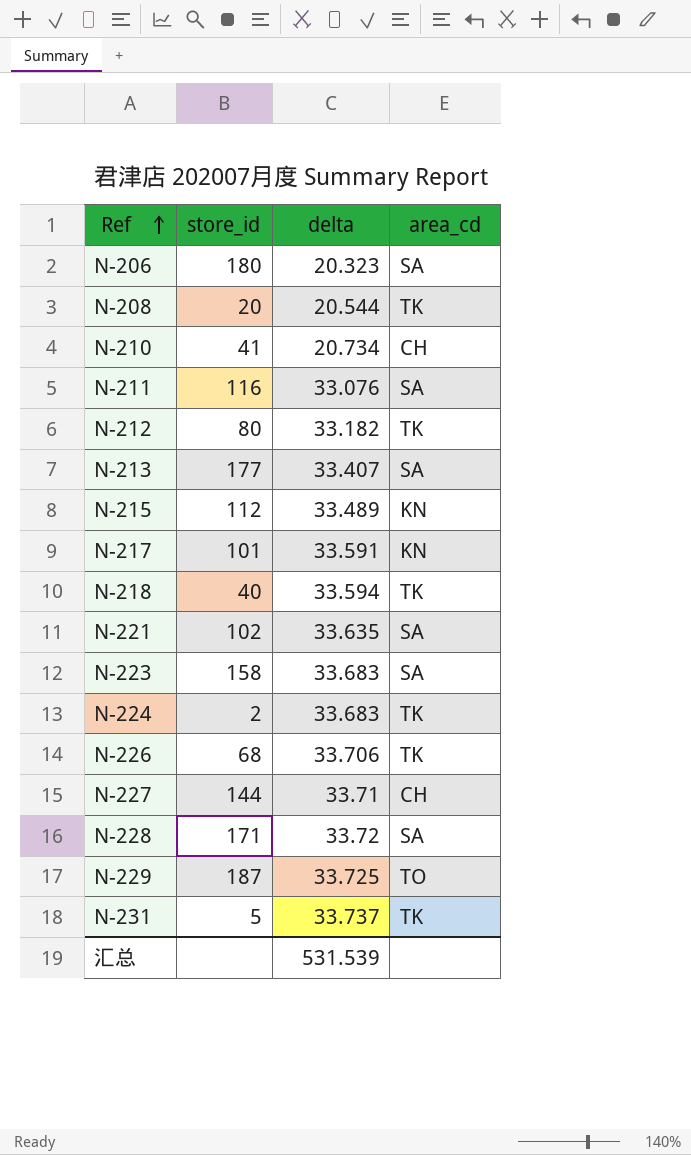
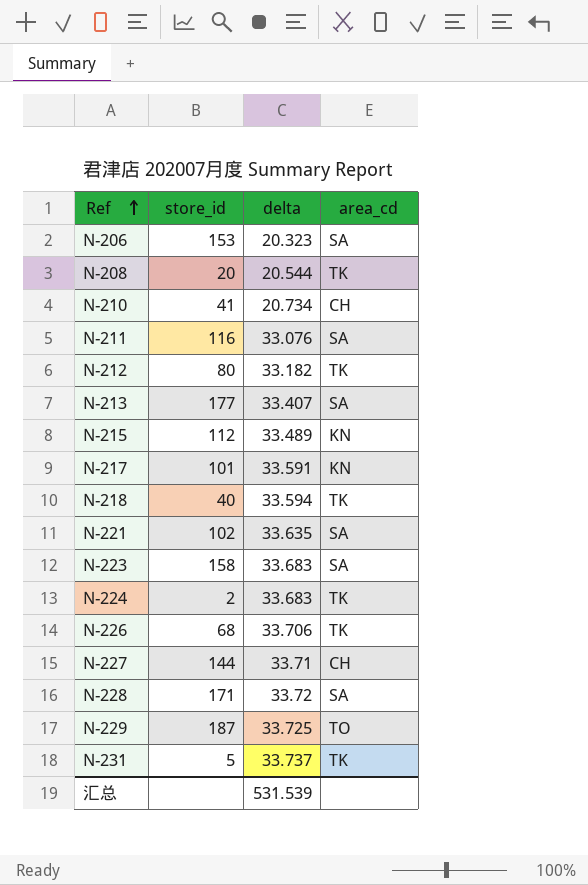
N-206 | store_id: 180 -> 153

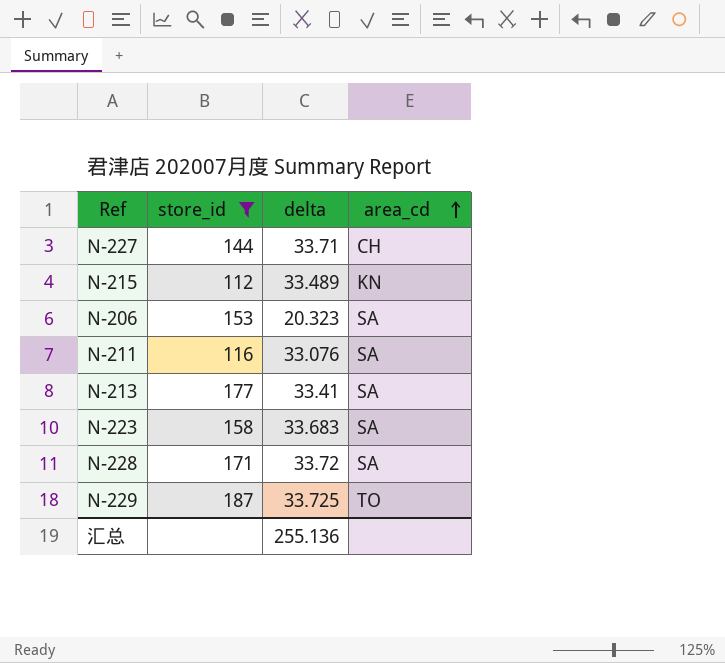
filter: none -> store_id >= 112
row order: Ref ascending -> area_cd ascending
N-213 | delta: 33.407 -> 33.41
汇总 | delta: 531.539 -> 255.136

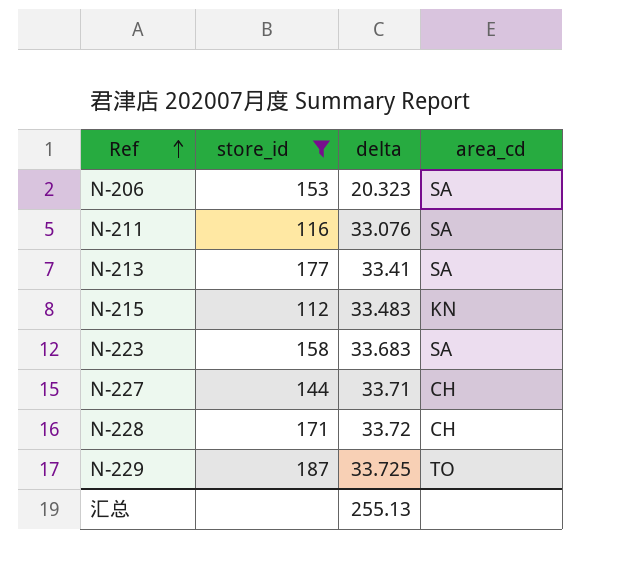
row order: area_cd ascending -> Ref ascending
N-215 | delta: 33.489 -> 33.483
N-228 | area_cd: SA -> CH
汇总 | delta: 255.136 -> 255.13

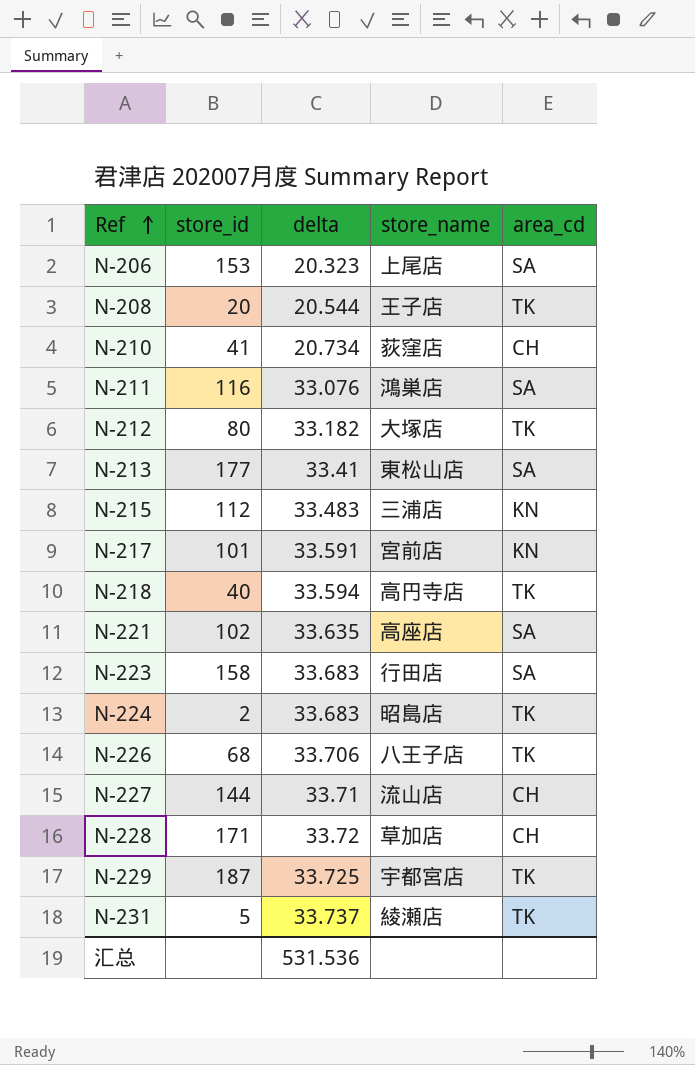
filter: store_id >= 112 -> none
column store_name | position: none -> 4
N-229 | area_cd: TO -> TK
汇总 | delta: 255.13 -> 531.536

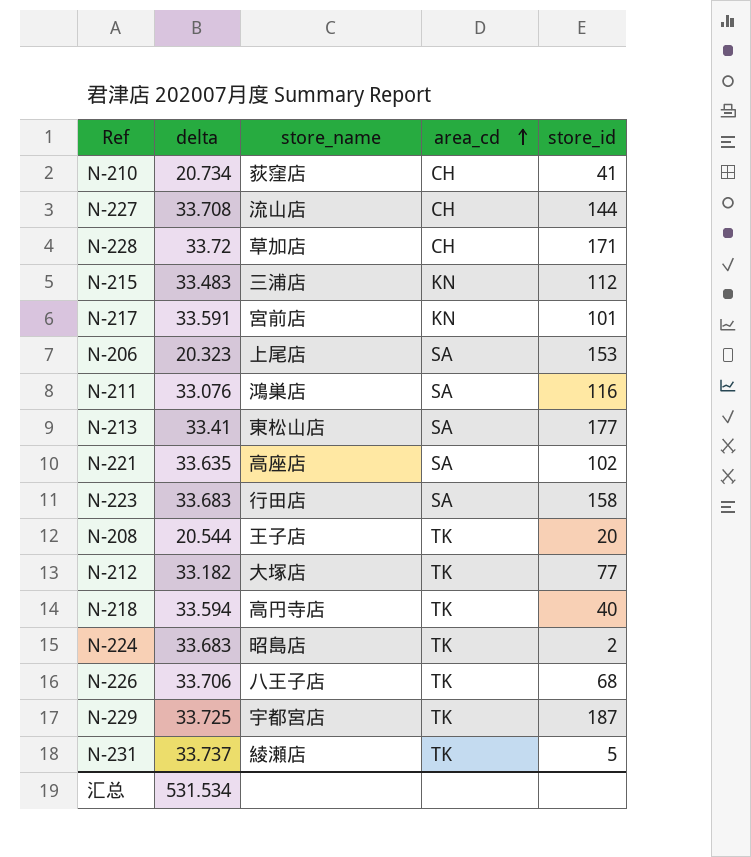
row order: Ref ascending -> area_cd ascending
column store_id | position: 2 -> 5
N-227 | delta: 33.71 -> 33.708
N-212 | store_id: 80 -> 77
汇总 | delta: 531.536 -> 531.534

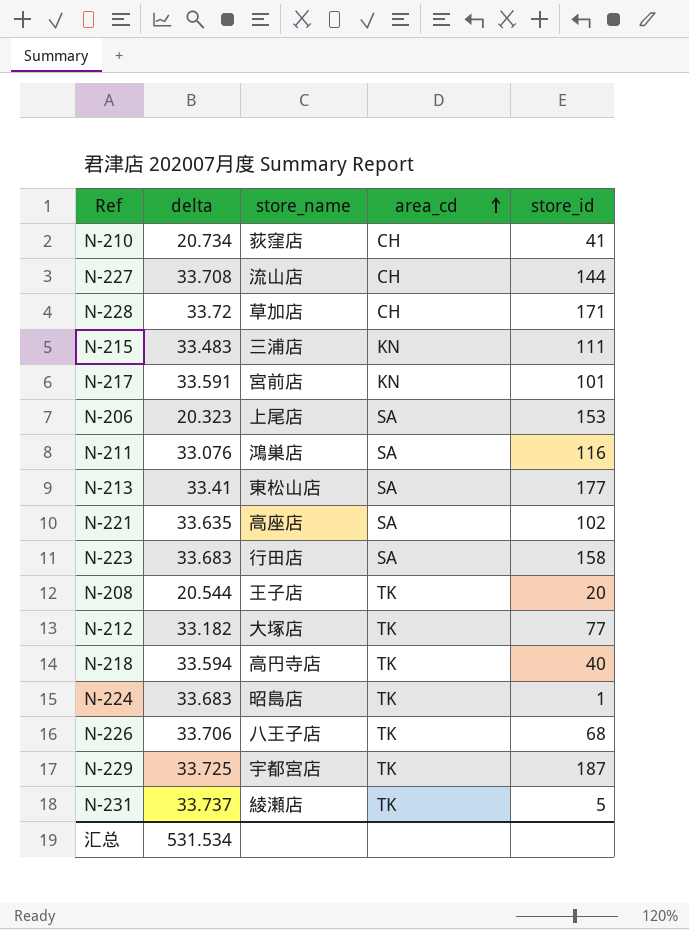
N-215 | store_id: 112 -> 111
N-224 | store_id: 2 -> 1

